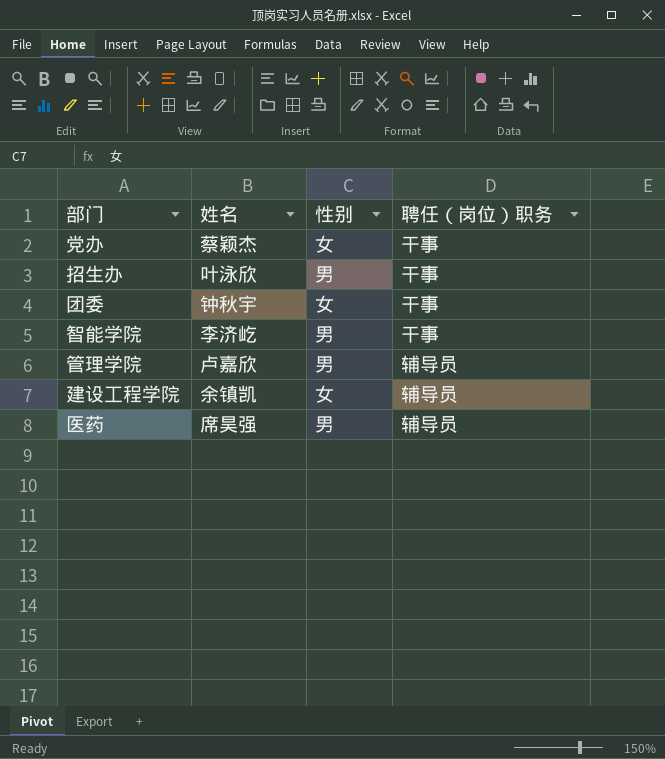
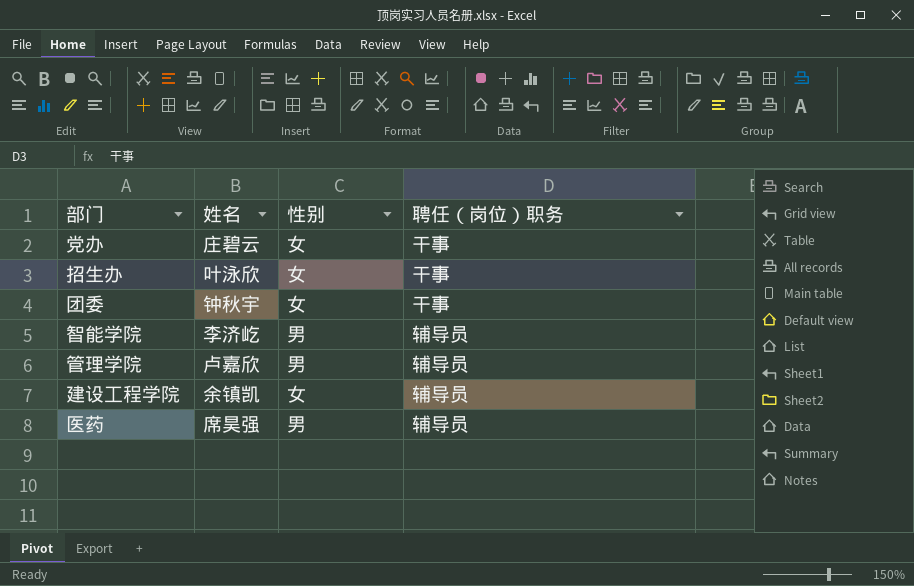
党办 | 姓名: 蔡颖杰 -> 庄碧云
招生办 | 性别: 男 -> 女
智能学院 | 聘任（岗位）职务: 干事 -> 辅导员

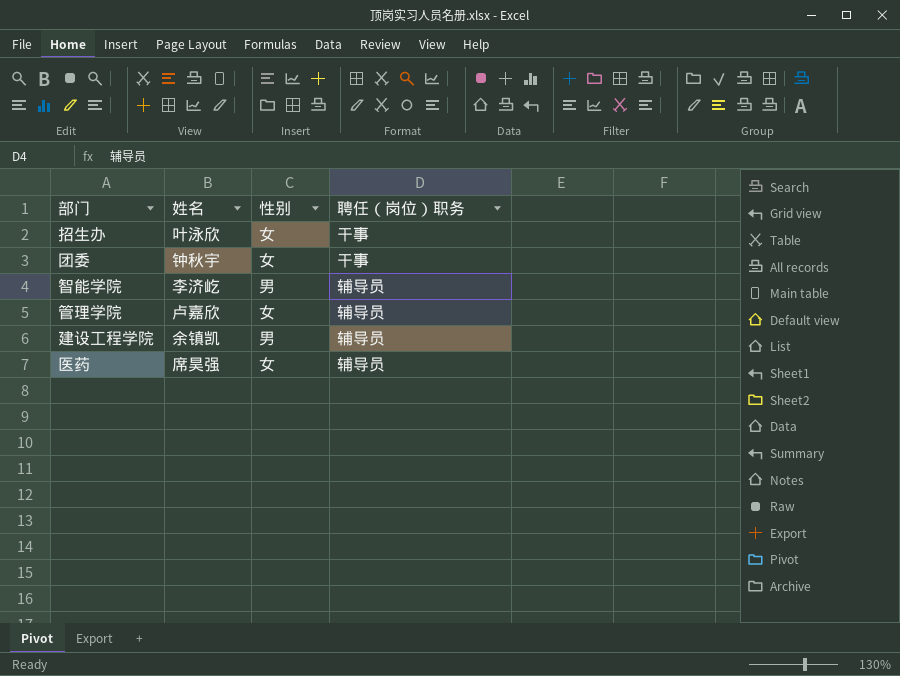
row 党办: 庄碧云 | 女 | 干事 -> none
管理学院 | 性别: 男 -> 女
建设工程学院 | 性别: 女 -> 男
医药 | 性别: 男 -> 女

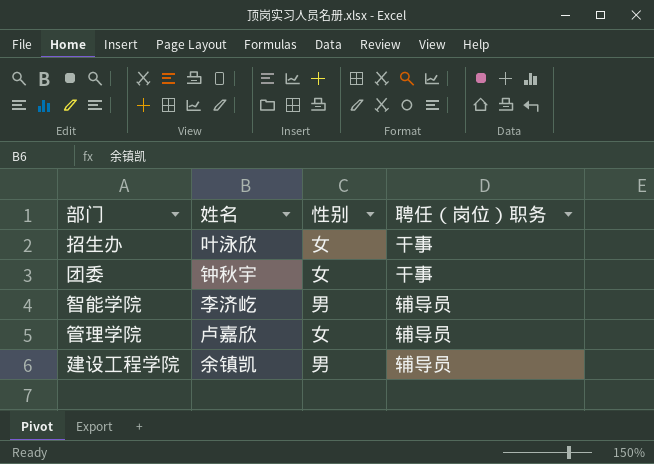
row 医药: 席昊强 | 女 | 辅导员 -> none

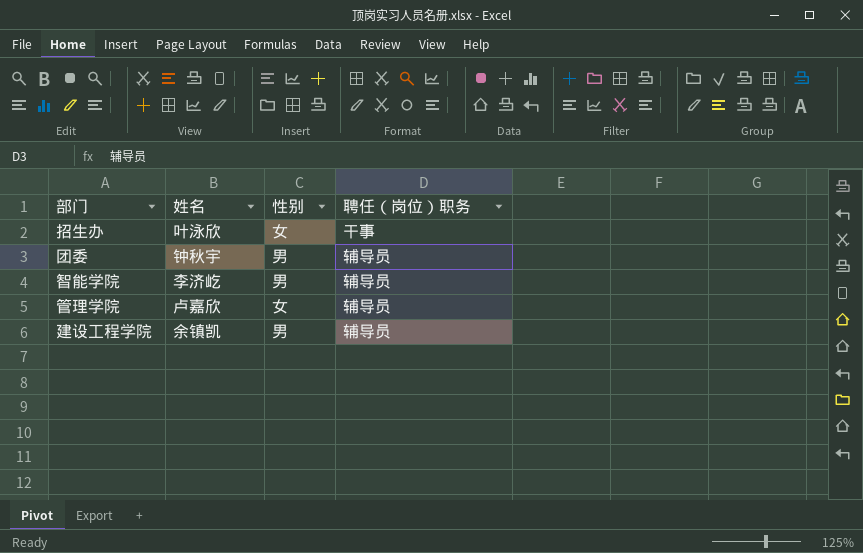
团委 | 性别: 女 -> 男
团委 | 聘任（岗位）职务: 干事 -> 辅导员

